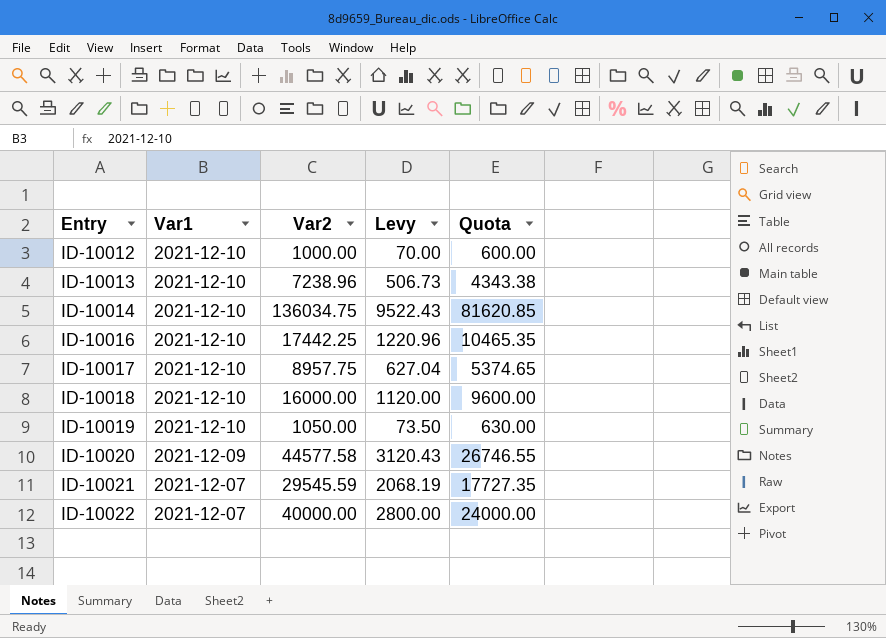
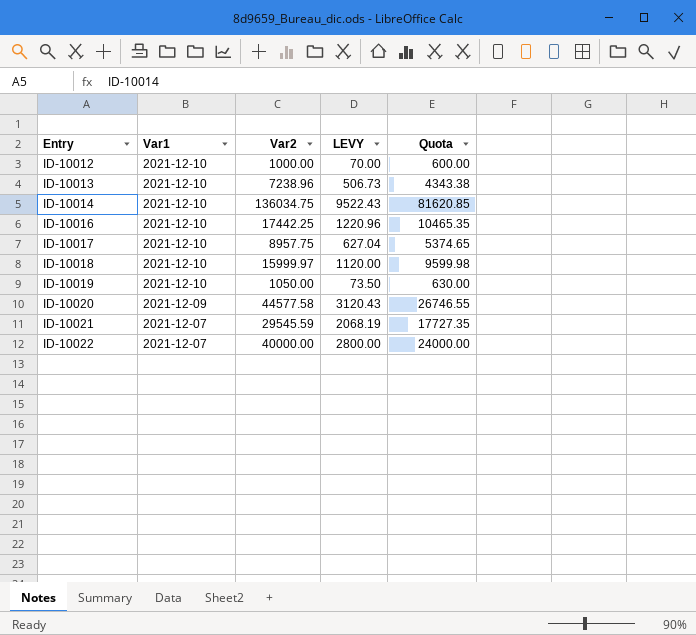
column name: Levy -> LEVY
ID-10018 | Var2: 16000.00 -> 15999.97
ID-10018 | Quota: 9600.00 -> 9599.98

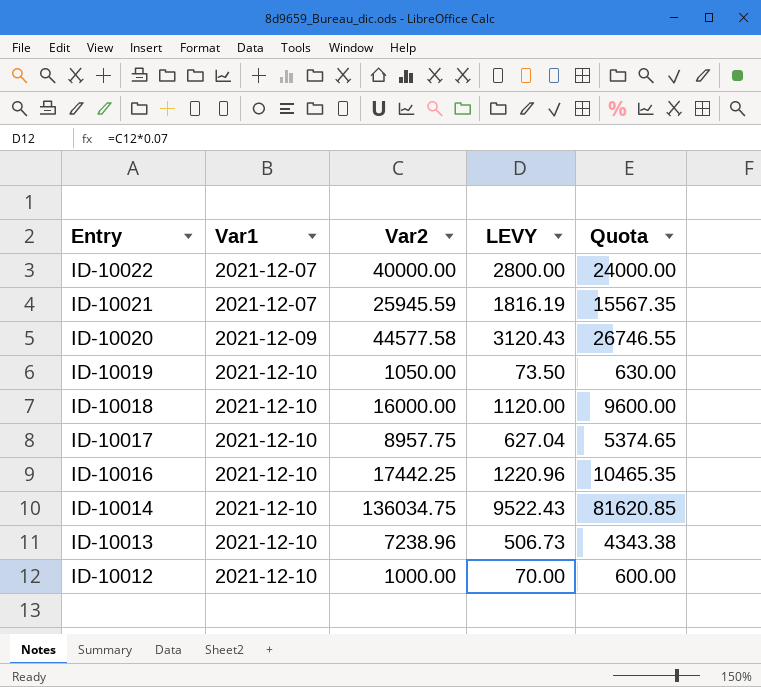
row order: Entry ascending -> Entry descending
ID-10021 | Var2: 29545.59 -> 25945.59
ID-10021 | LEVY: 2068.19 -> 1816.19
ID-10021 | Quota: 17727.35 -> 15567.35
ID-10018 | Var2: 15999.97 -> 16000.00
ID-10018 | Quota: 9599.98 -> 9600.00

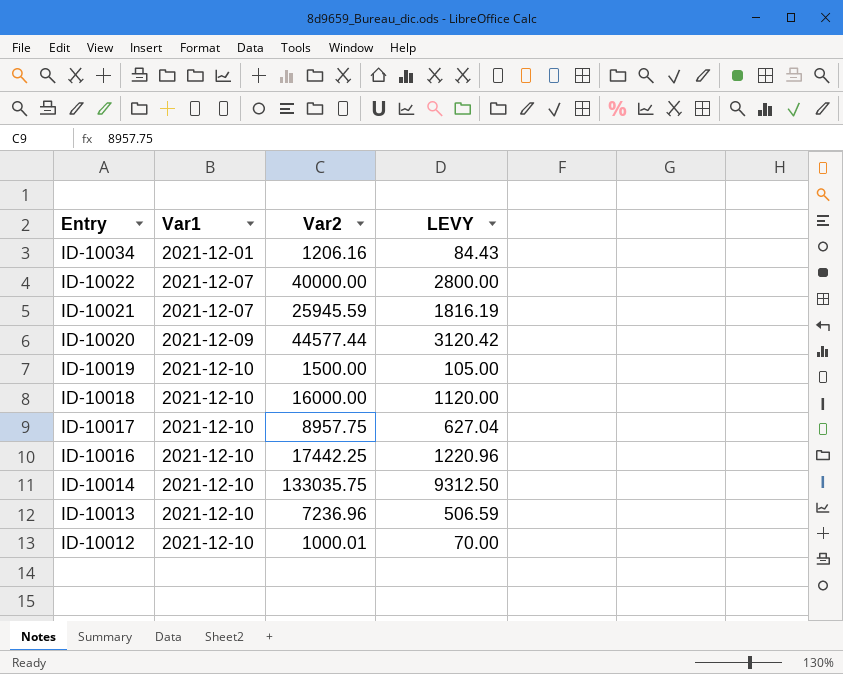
column Quota | formula: [Var2] * 0.6 -> none
row ID-10034: none -> 2021-12-01 | 1206.16 | 84.43
ID-10020 | Var2: 44577.58 -> 44577.44
ID-10020 | LEVY: 3120.43 -> 3120.42
ID-10019 | Var2: 1050.00 -> 1500.00
ID-10019 | LEVY: 73.50 -> 105.00
ID-10014 | Var2: 136034.75 -> 133035.75
ID-10014 | LEVY: 9522.43 -> 9312.50
ID-10013 | Var2: 7238.96 -> 7236.96
ID-10013 | LEVY: 506.73 -> 506.59
ID-10012 | Var2: 1000.00 -> 1000.01

